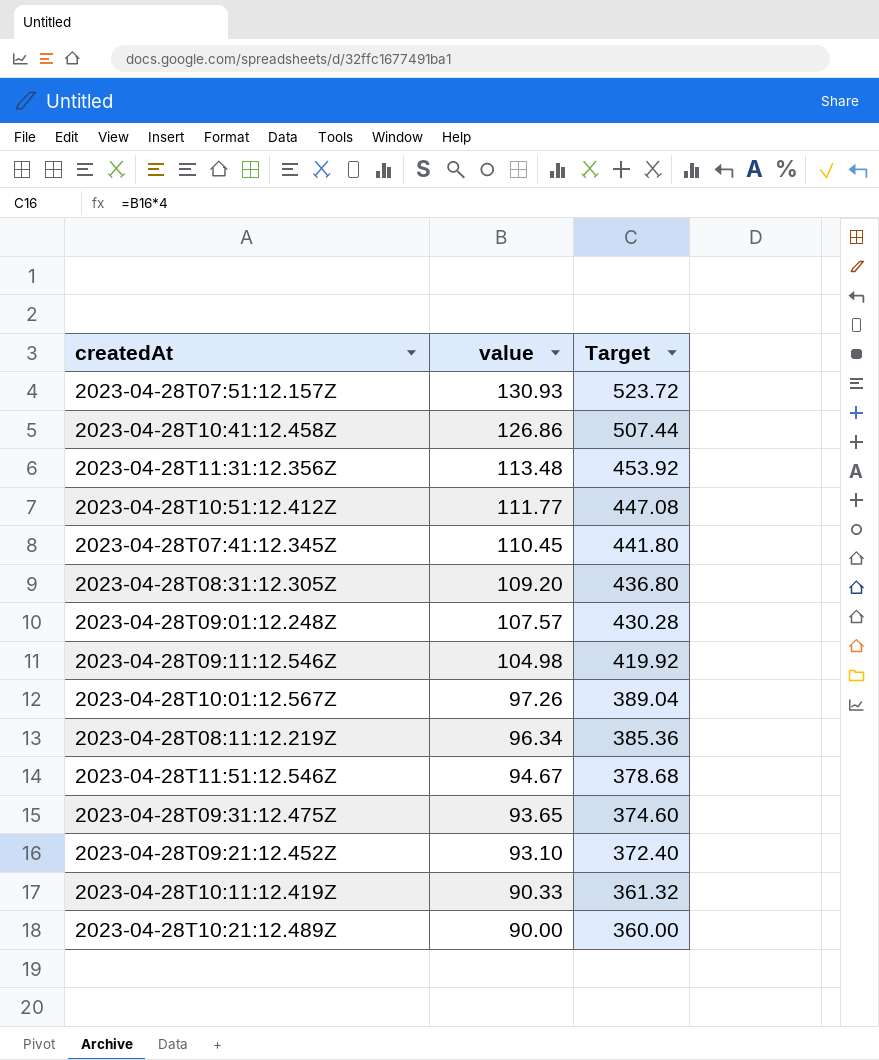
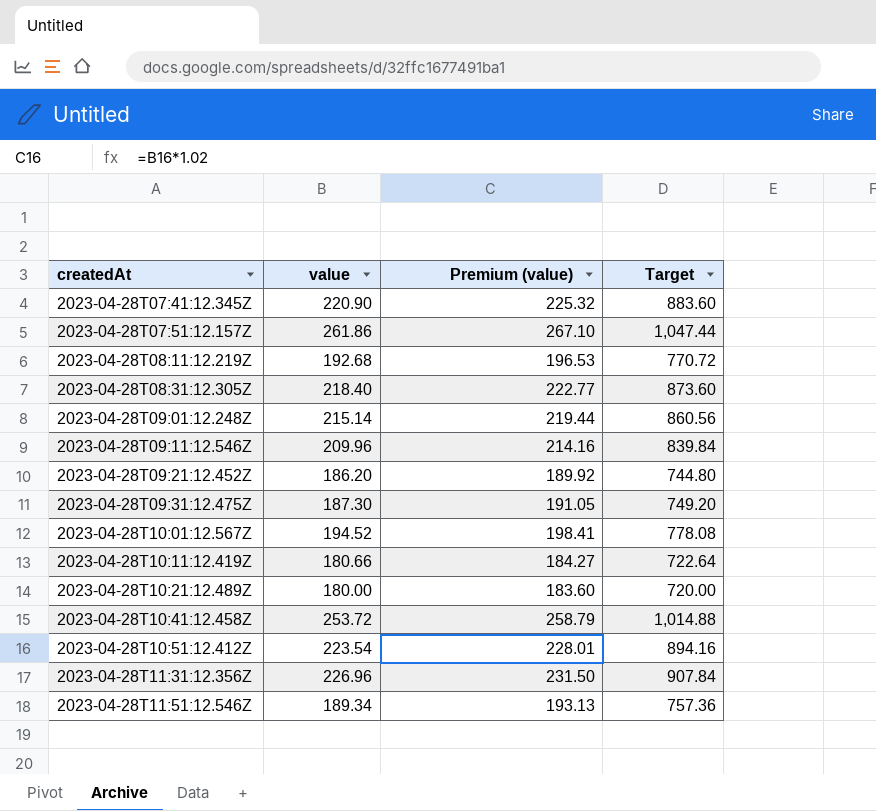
row order: value descending -> createdAt ascending
column Premium (value) | formula: none -> [value] * 1.02
2023-04-28T07:41:12.345Z | value: 110.45 -> 220.90
2023-04-28T07:41:12.345Z | Target: 441.80 -> 883.60
2023-04-28T07:51:12.157Z | value: 130.93 -> 261.86
2023-04-28T07:51:12.157Z | Target: 523.72 -> 1,047.44
2023-04-28T08:11:12.219Z | value: 96.34 -> 192.68
2023-04-28T08:11:12.219Z | Target: 385.36 -> 770.72
2023-04-28T08:31:12.305Z | value: 109.20 -> 218.40
2023-04-28T08:31:12.305Z | Target: 436.80 -> 873.60
2023-04-28T09:01:12.248Z | value: 107.57 -> 215.14
2023-04-28T09:01:12.248Z | Target: 430.28 -> 860.56
2023-04-28T09:11:12.546Z | value: 104.98 -> 209.96
2023-04-28T09:11:12.546Z | Target: 419.92 -> 839.84
2023-04-28T09:21:12.452Z | value: 93.10 -> 186.20
2023-04-28T09:21:12.452Z | Target: 372.40 -> 744.80
2023-04-28T09:31:12.475Z | value: 93.65 -> 187.30
2023-04-28T09:31:12.475Z | Target: 374.60 -> 749.20
2023-04-28T10:01:12.567Z | value: 97.26 -> 194.52
2023-04-28T10:01:12.567Z | Target: 389.04 -> 778.08
2023-04-28T10:11:12.419Z | value: 90.33 -> 180.66
2023-04-28T10:11:12.419Z | Target: 361.32 -> 722.64
2023-04-28T10:21:12.489Z | value: 90.00 -> 180.00
2023-04-28T10:21:12.489Z | Target: 360.00 -> 720.00
2023-04-28T10:41:12.458Z | value: 126.86 -> 253.72
2023-04-28T10:41:12.458Z | Target: 507.44 -> 1,014.88
2023-04-28T10:51:12.412Z | value: 111.77 -> 223.54
2023-04-28T10:51:12.412Z | Target: 447.08 -> 894.16
2023-04-28T11:31:12.356Z | value: 113.48 -> 226.96
2023-04-28T11:31:12.356Z | Target: 453.92 -> 907.84
2023-04-28T11:51:12.546Z | value: 94.67 -> 189.34
2023-04-28T11:51:12.546Z | Target: 378.68 -> 757.36

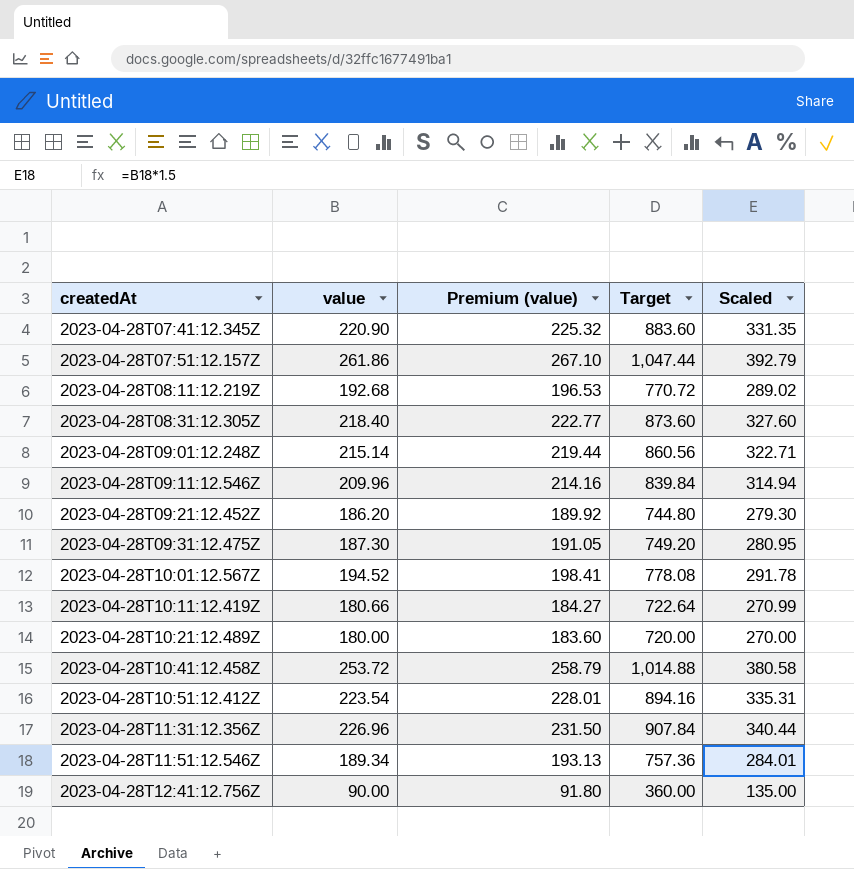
column Scaled | formula: none -> [value] * 1.5
row 2023-04-28T12:41:12.756Z: none -> 90.00 | 91.80 | 360.00 | 135.00

